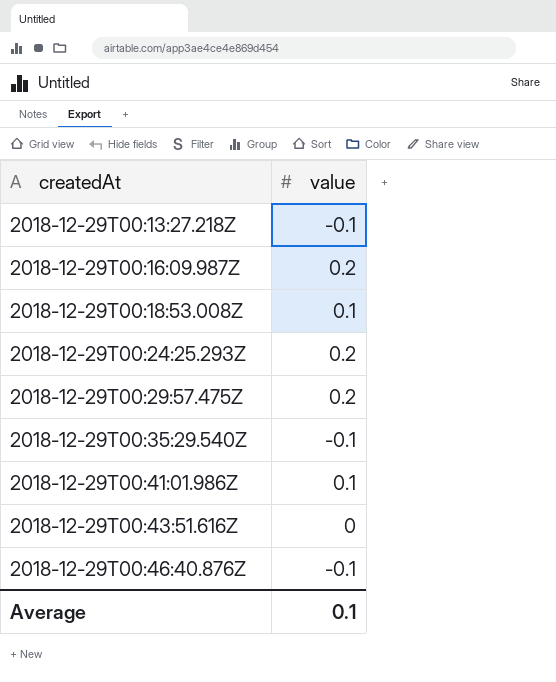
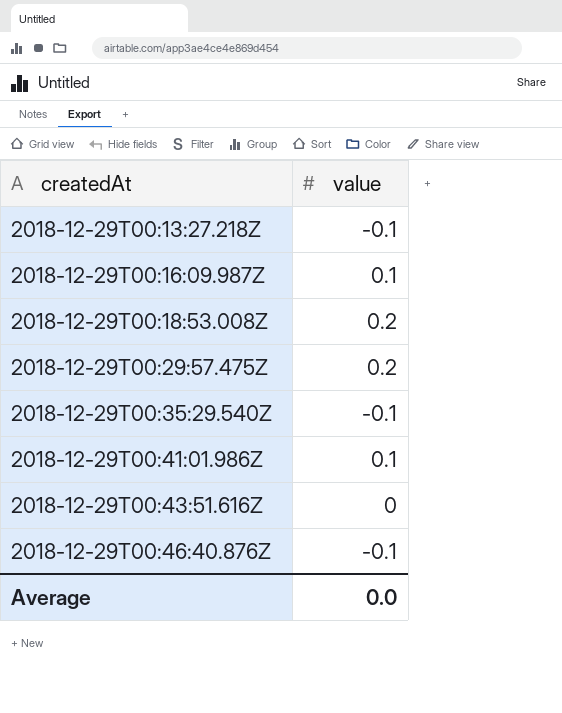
row 2018-12-29T00:24:25.293Z: 0.2 -> none
2018-12-29T00:16:09.987Z | value: 0.2 -> 0.1
2018-12-29T00:18:53.008Z | value: 0.1 -> 0.2
Average | value: 0.1 -> 0.0

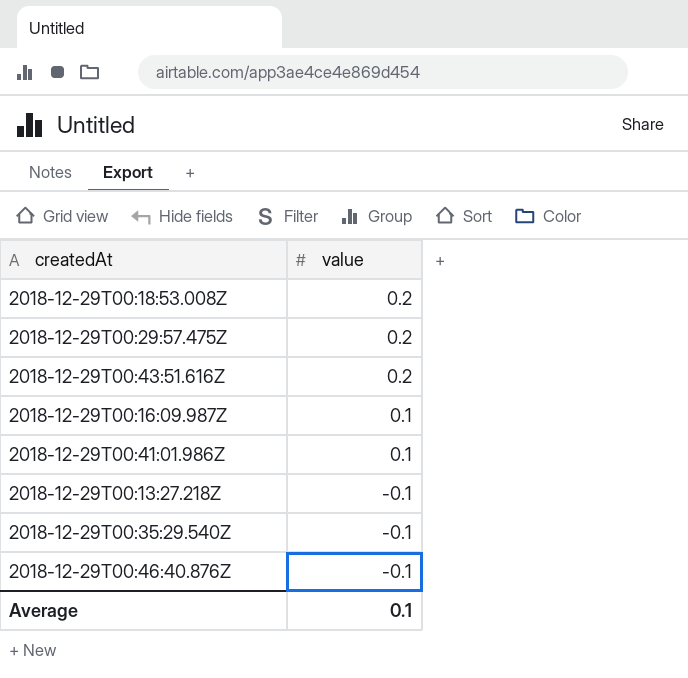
row order: createdAt ascending -> value descending
2018-12-29T00:43:51.616Z | value: 0 -> 0.2
Average | value: 0.0 -> 0.1

